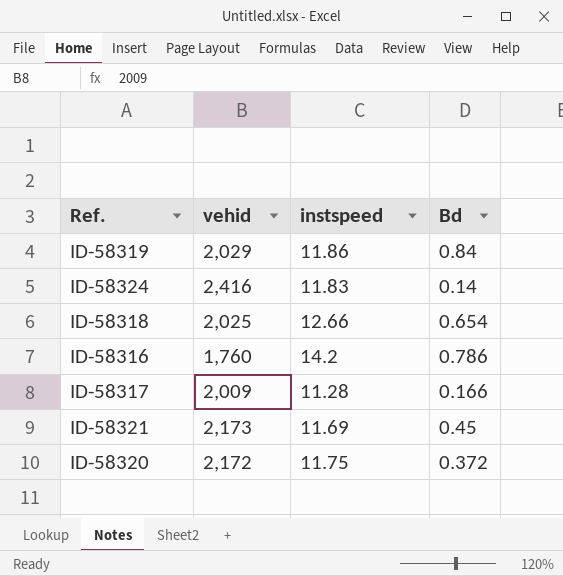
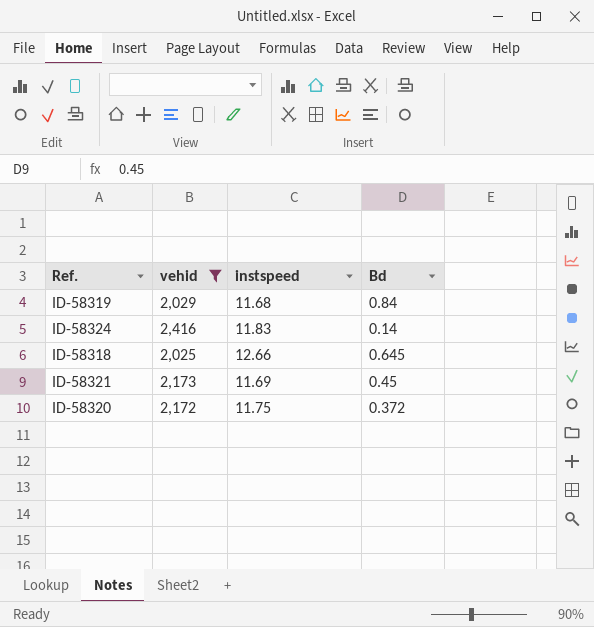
filter: none -> vehid >= 2,025
ID-58319 | instspeed: 11.86 -> 11.68
ID-58318 | Bd: 0.654 -> 0.645

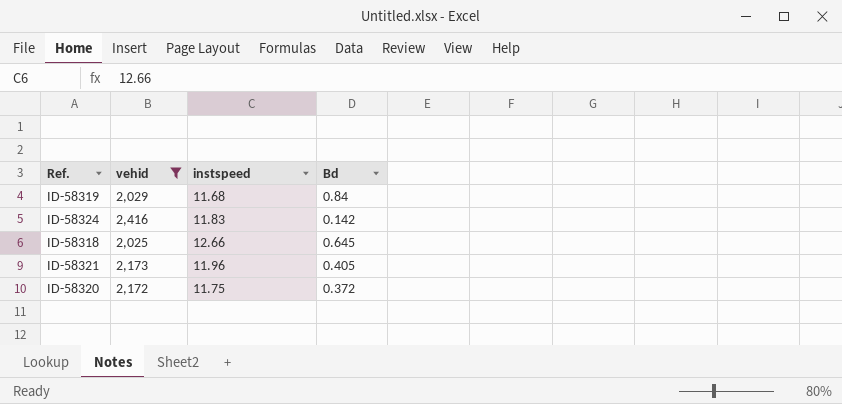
ID-58324 | Bd: 0.14 -> 0.142
ID-58321 | instspeed: 11.69 -> 11.96
ID-58321 | Bd: 0.45 -> 0.405

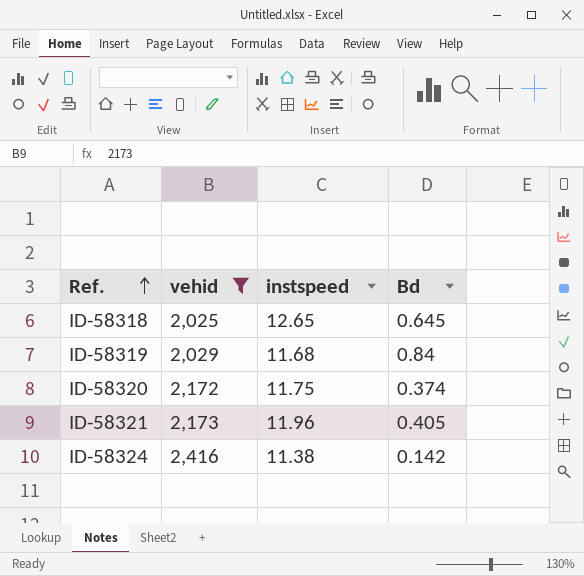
row order: none -> Ref. ascending
ID-58318 | instspeed: 12.66 -> 12.65
ID-58320 | Bd: 0.372 -> 0.374
ID-58324 | instspeed: 11.83 -> 11.38

